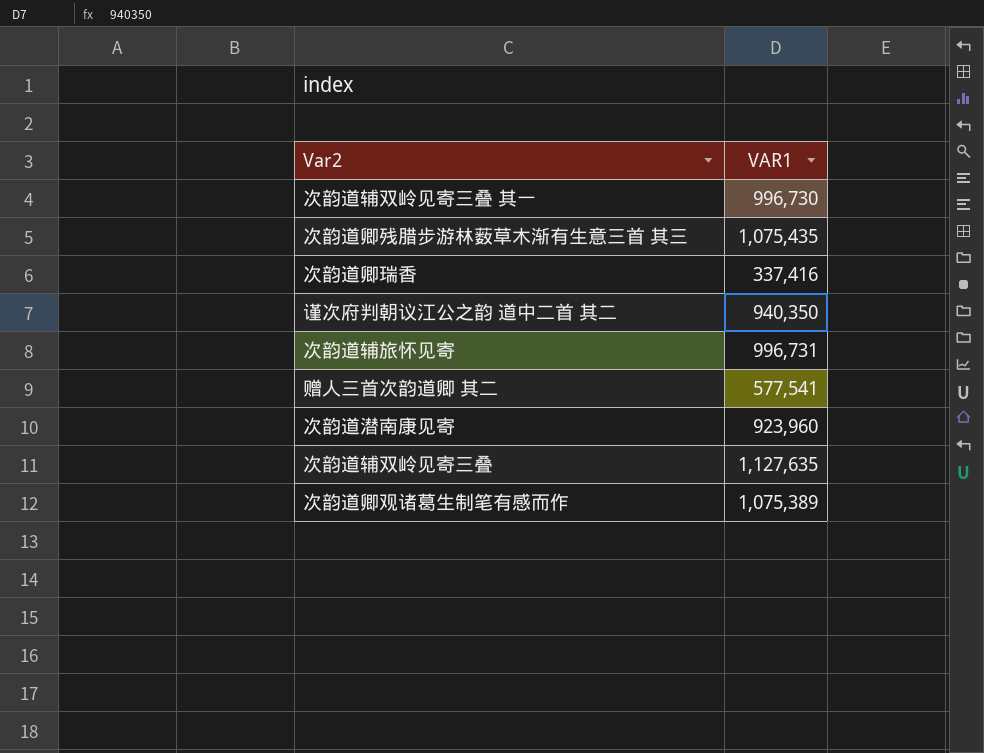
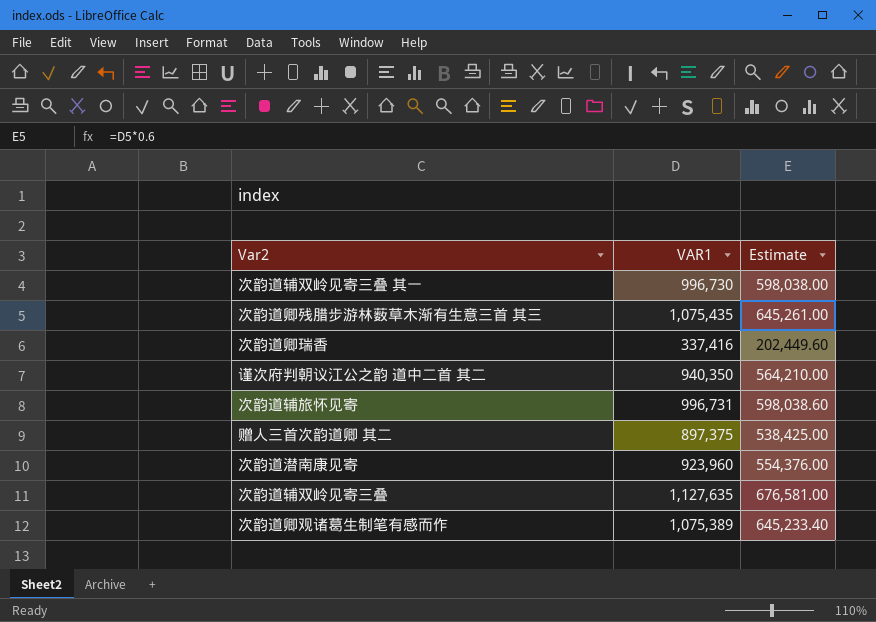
column Estimate | formula: none -> [VAR1] * 0.6
赠人三首次韵道卿 其二 | VAR1: 577,541 -> 897,375

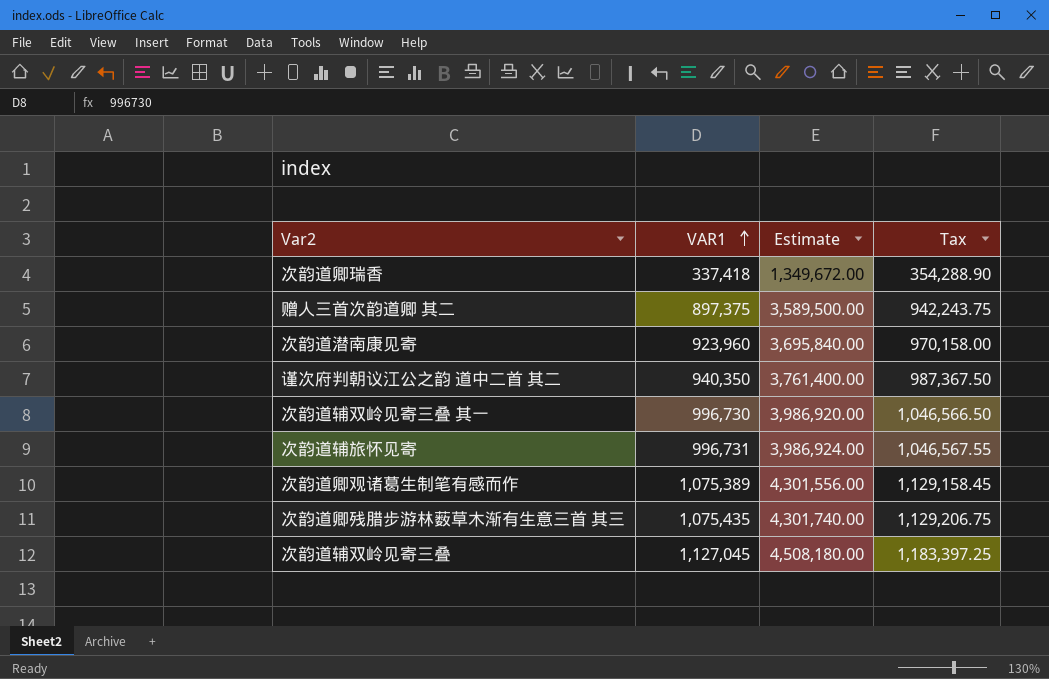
row order: none -> VAR1 ascending
column Estimate | formula: [VAR1] * 0.6 -> [VAR1] * 4
column Tax | formula: none -> [VAR1] * 1.05
次韵道卿瑞香 | VAR1: 337,416 -> 337,418
次韵道辅双岭见寄三叠 | VAR1: 1,127,635 -> 1,127,045

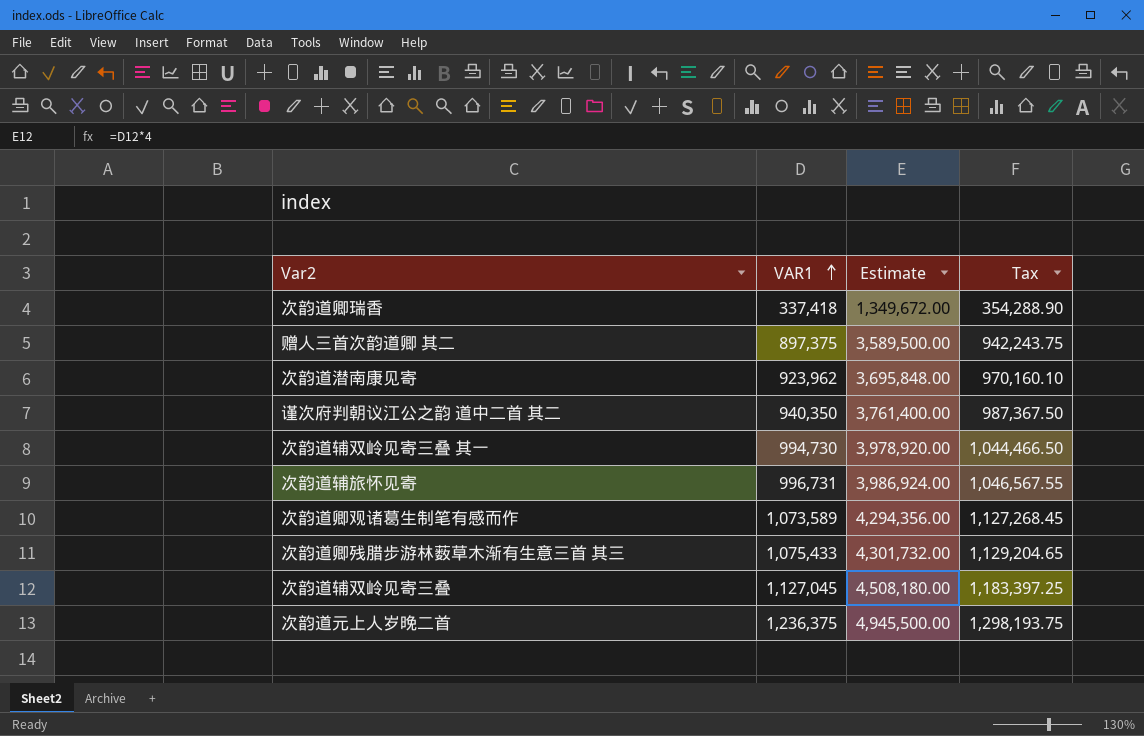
次韵道潜南康见寄 | VAR1: 923,960 -> 923,962
次韵道潜南康见寄 | Estimate: 3,695,840.00 -> 3,695,848.00
次韵道潜南康见寄 | Tax: 970,158.00 -> 970,160.10
次韵道辅双岭见寄三叠 其一 | VAR1: 996,730 -> 994,730
次韵道辅双岭见寄三叠 其一 | Estimate: 3,986,920.00 -> 3,978,920.00
次韵道辅双岭见寄三叠 其一 | Tax: 1,046,566.50 -> 1,044,466.50
次韵道卿观诸葛生制笔有感而作 | VAR1: 1,075,389 -> 1,073,589
次韵道卿观诸葛生制笔有感而作 | Estimate: 4,301,556.00 -> 4,294,356.00
次韵道卿观诸葛生制笔有感而作 | Tax: 1,129,158.45 -> 1,127,268.45
次韵道卿残腊步游林薮草木渐有生意三首 其三 | VAR1: 1,075,435 -> 1,075,433
次韵道卿残腊步游林薮草木渐有生意三首 其三 | Estimate: 4,301,740.00 -> 4,301,732.00
次韵道卿残腊步游林薮草木渐有生意三首 其三 | Tax: 1,129,206.75 -> 1,129,204.65
row 次韵道元上人岁晚二首: none -> 1,236,375 | 4,945,500.00 | 1,298,193.75

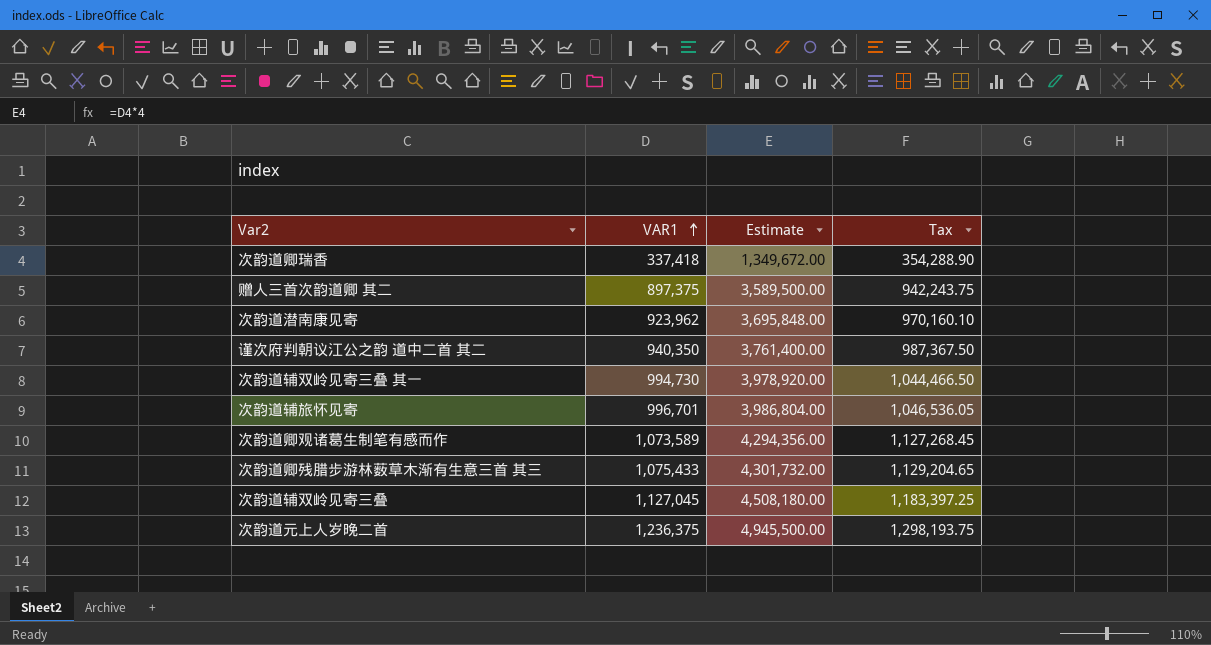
次韵道辅旅怀见寄 | VAR1: 996,731 -> 996,701
次韵道辅旅怀见寄 | Estimate: 3,986,924.00 -> 3,986,804.00
次韵道辅旅怀见寄 | Tax: 1,046,567.55 -> 1,046,536.05

